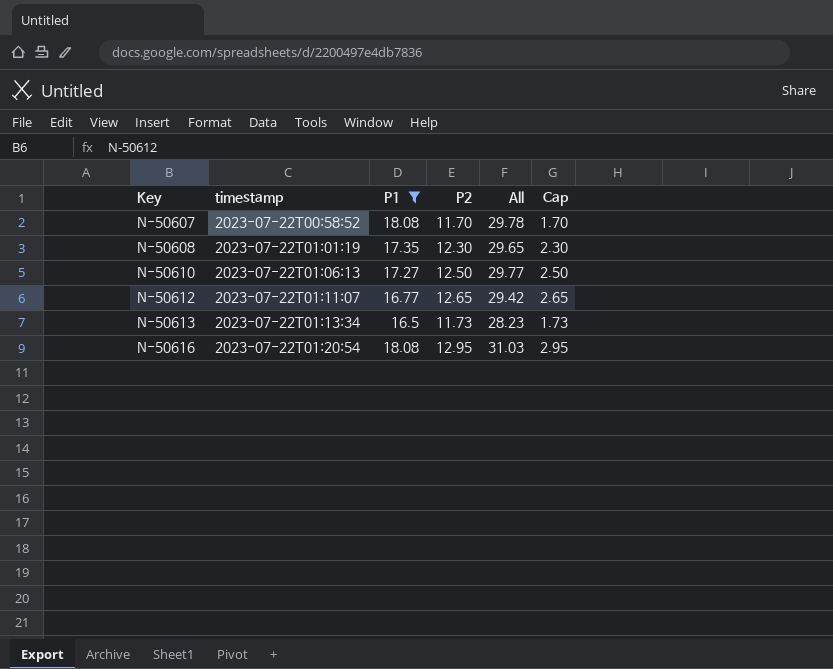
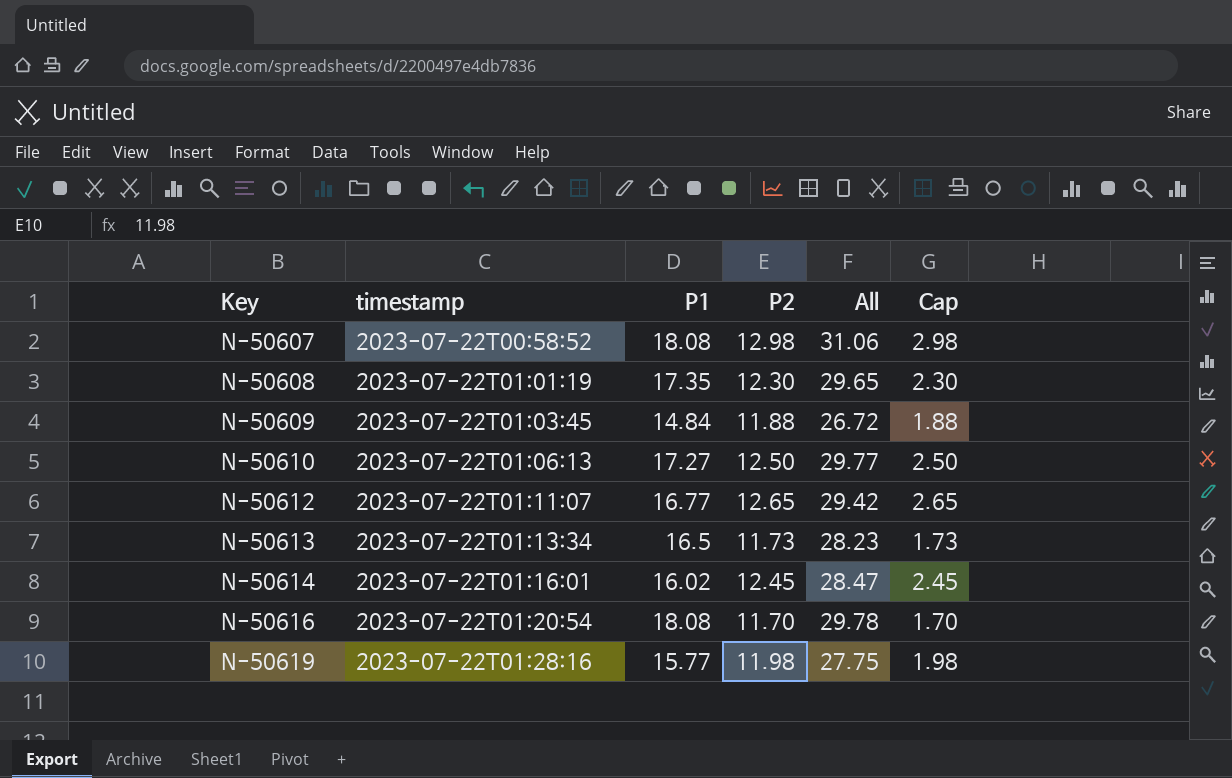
filter: P1 >= 16.5 -> none
N-50607 | P2: 11.70 -> 12.98
N-50607 | All: 29.78 -> 31.06
N-50607 | Cap: 1.70 -> 2.98
N-50616 | P2: 12.95 -> 11.70
N-50616 | All: 31.03 -> 29.78
N-50616 | Cap: 2.95 -> 1.70

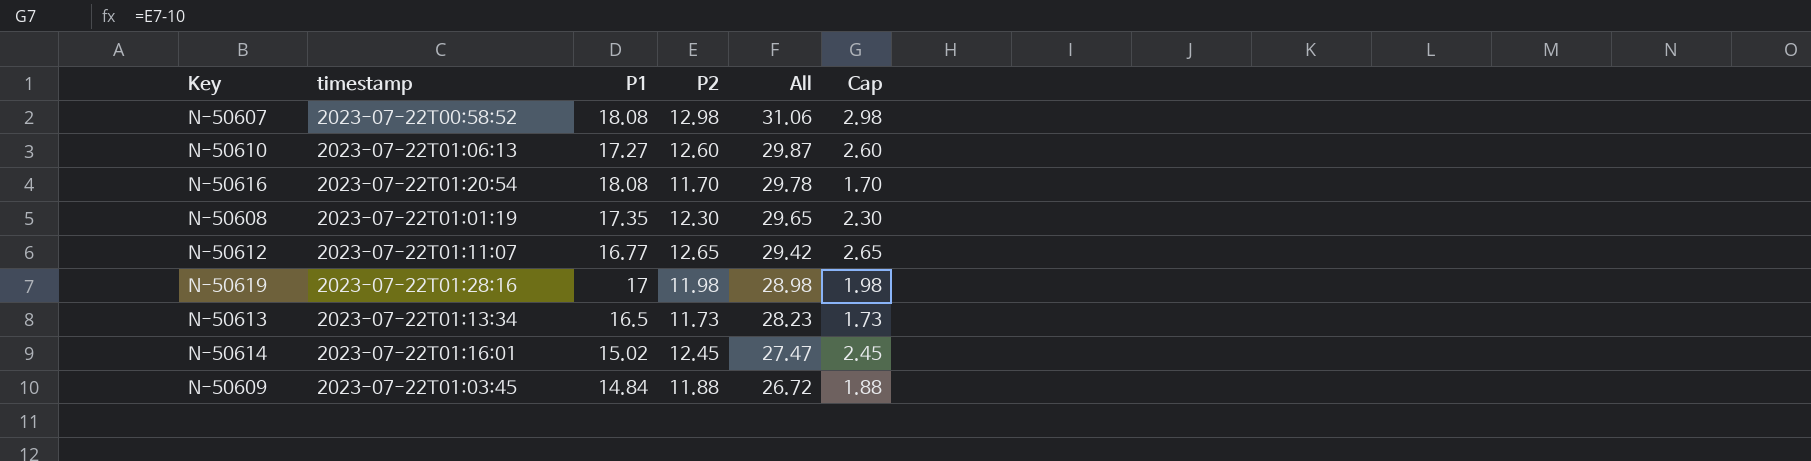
row order: Key ascending -> All descending
N-50610 | P2: 12.50 -> 12.60
N-50610 | All: 29.77 -> 29.87
N-50610 | Cap: 2.50 -> 2.60
N-50619 | P1: 15.77 -> 17
N-50619 | All: 27.75 -> 28.98
N-50614 | P1: 16.02 -> 15.02
N-50614 | All: 28.47 -> 27.47

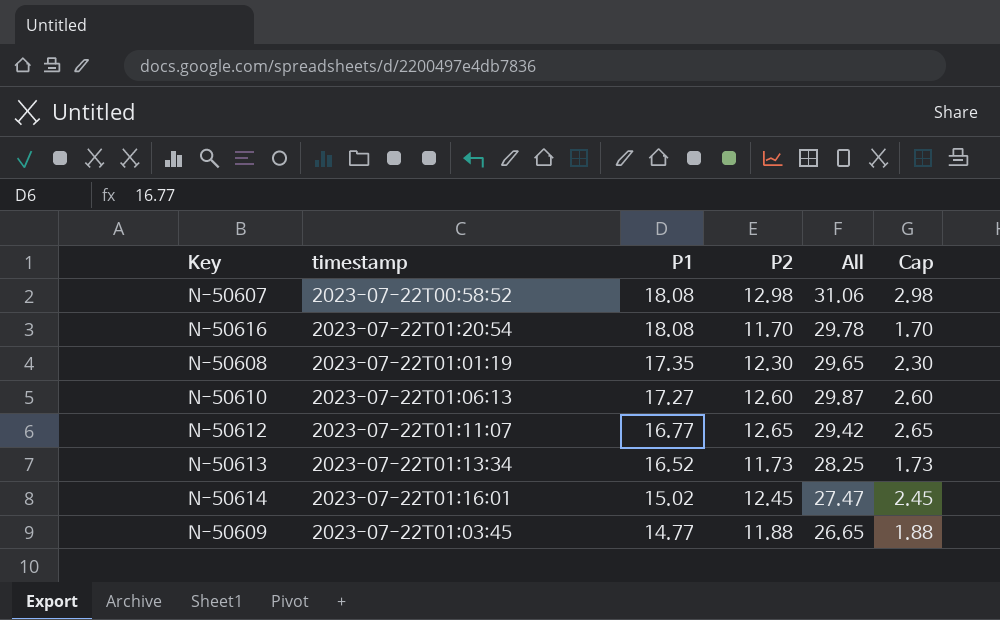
row order: All descending -> P1 descending
row N-50619: 2023-07-22T01:28:16 | 17 | 11.98 | 28.98 | 1.98 -> none
N-50613 | P1: 16.5 -> 16.52
N-50613 | All: 28.23 -> 28.25
N-50609 | P1: 14.84 -> 14.77
N-50609 | All: 26.72 -> 26.65

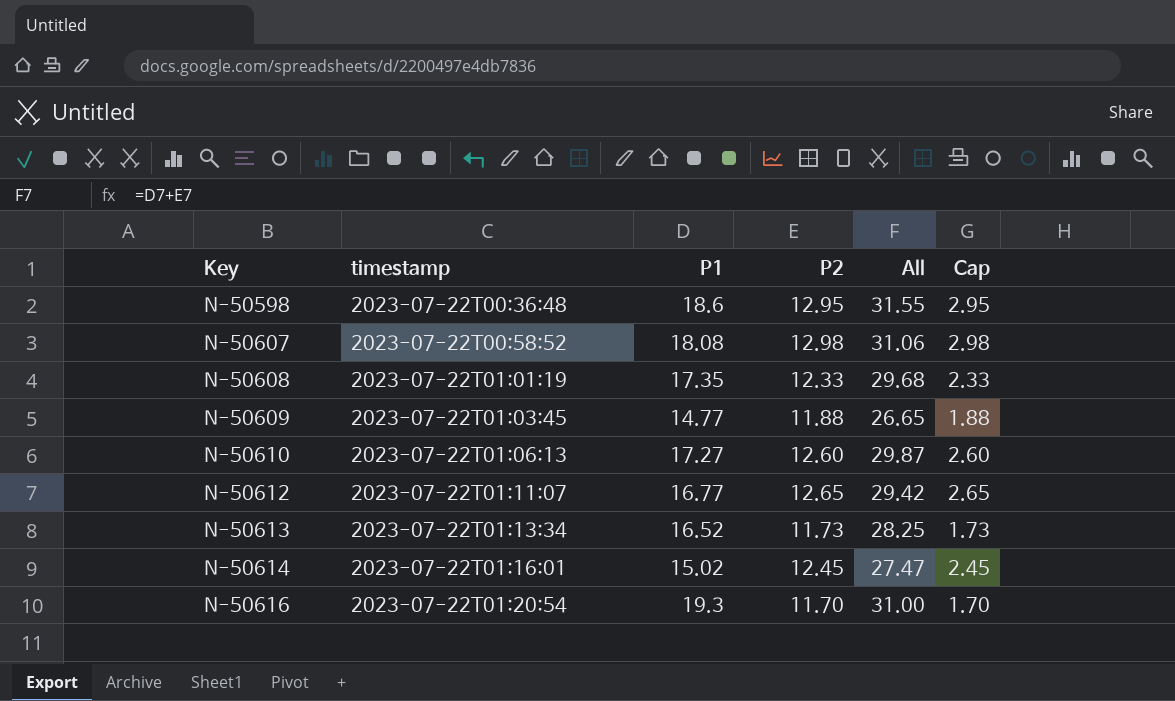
row order: P1 descending -> Key ascending
row N-50598: none -> 2023-07-22T00:36:48 | 18.6 | 12.95 | 31.55 | 2.95
N-50608 | P2: 12.30 -> 12.33
N-50608 | All: 29.65 -> 29.68
N-50608 | Cap: 2.30 -> 2.33
N-50616 | P1: 18.08 -> 19.3
N-50616 | All: 29.78 -> 31.00

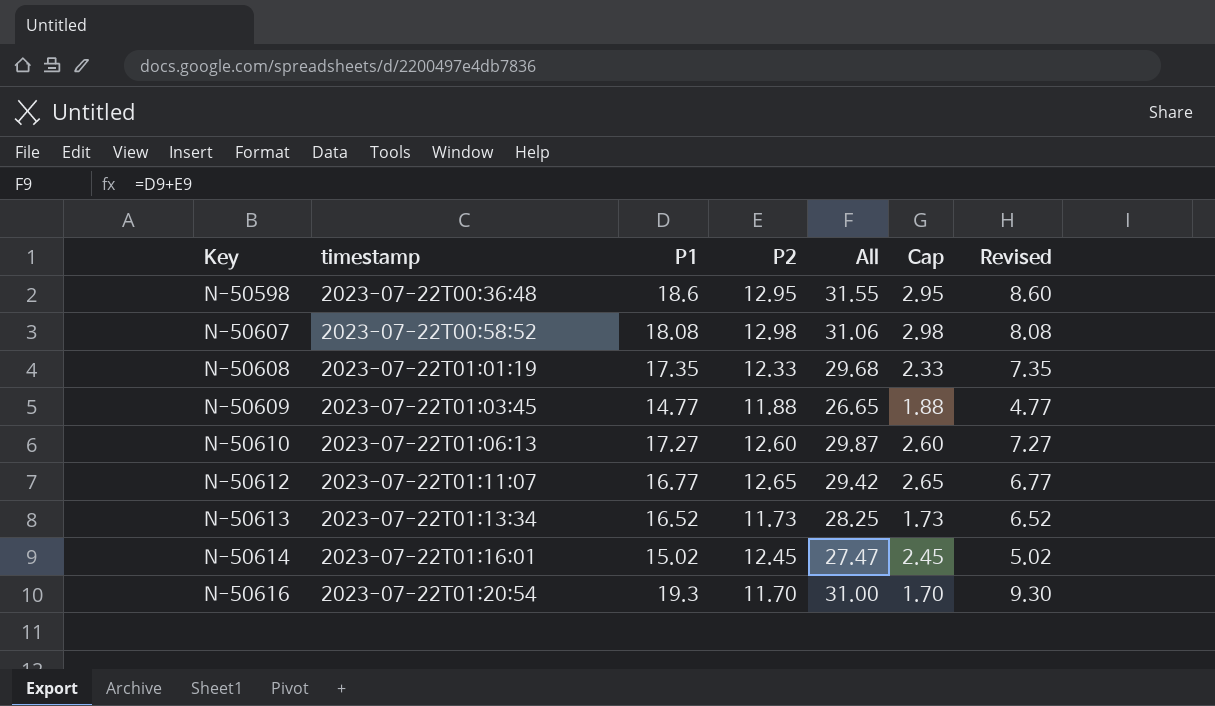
column Revised | formula: none -> [P1] - 10

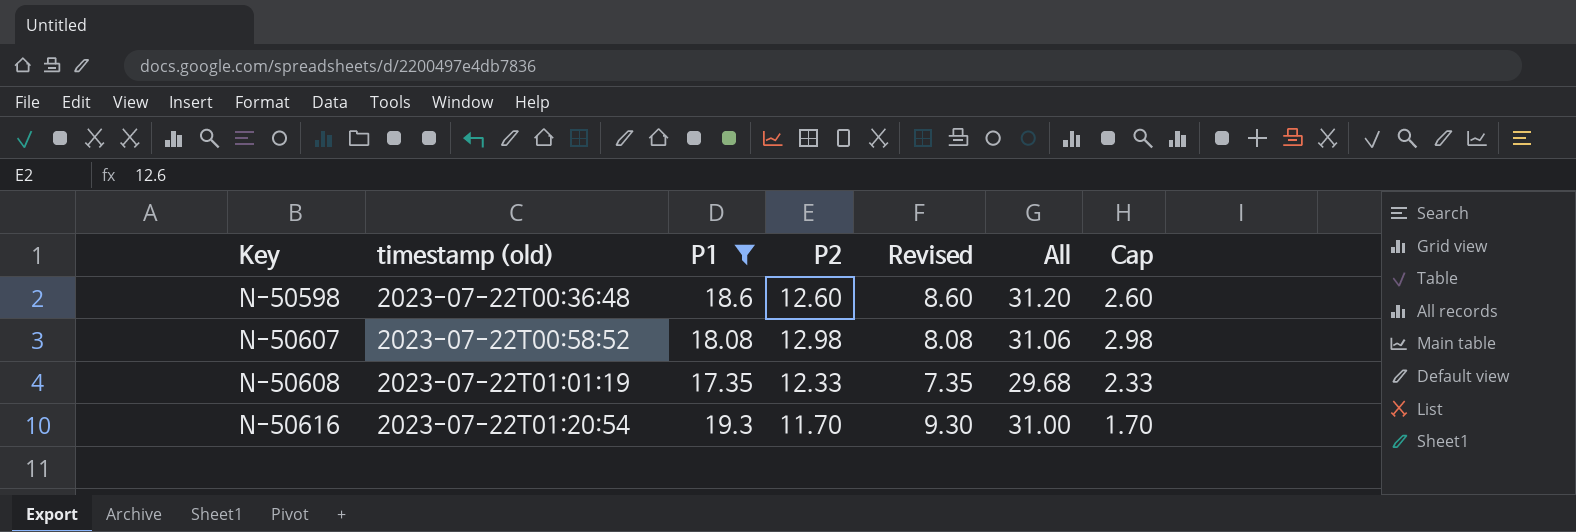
filter: none -> P1 >= 17.35
column name: timestamp -> timestamp (old)
column Revised | position: 7 -> 5
N-50598 | P2: 12.95 -> 12.60
N-50598 | All: 31.55 -> 31.20
N-50598 | Cap: 2.95 -> 2.60

